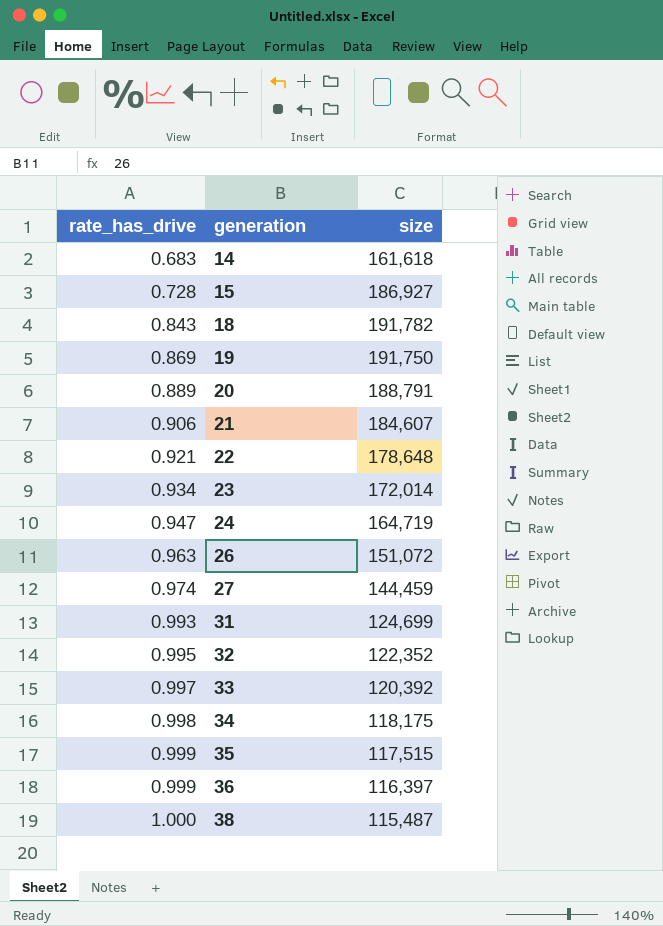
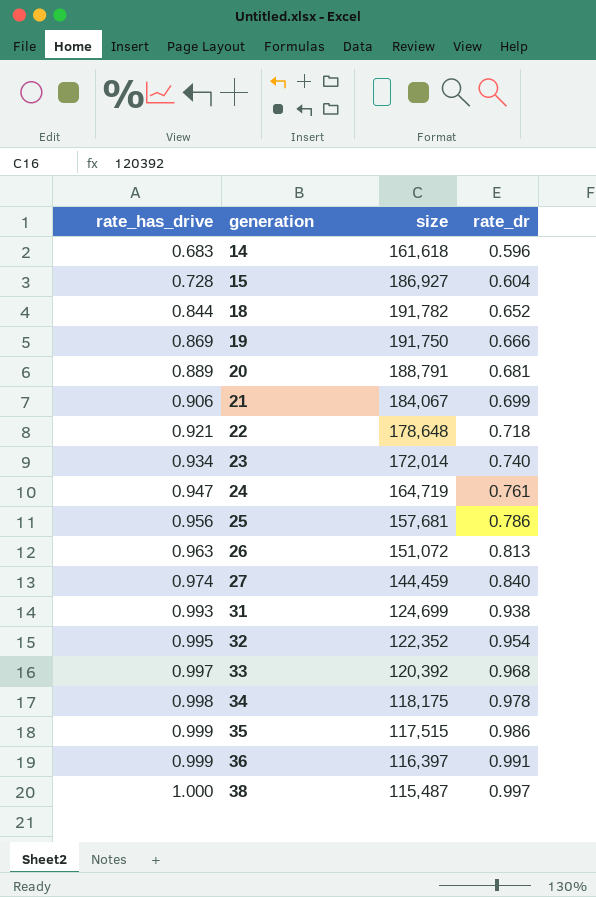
column rate_dr | position: none -> 4
18 | rate_has_drive: 0.843 -> 0.844
21 | size: 184,607 -> 184,067
row 25: none -> 0.956 | 157,681 | 0.786

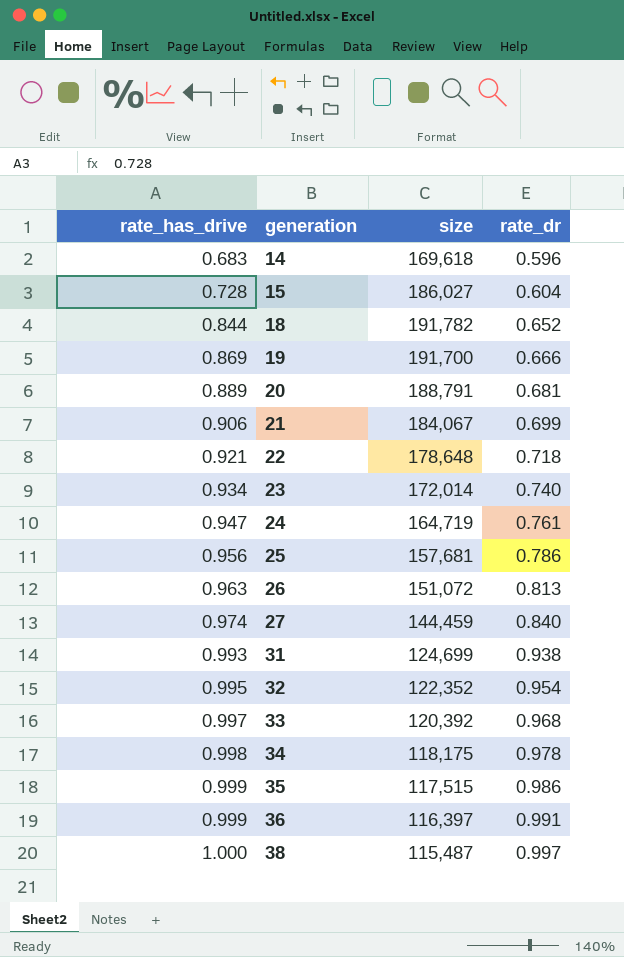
14 | size: 161,618 -> 169,618
15 | size: 186,927 -> 186,027
19 | size: 191,750 -> 191,700

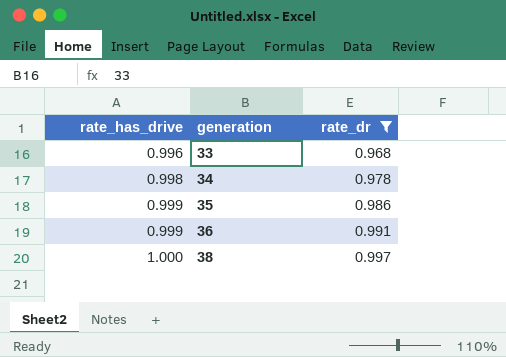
filter: none -> rate_dr >= 0.968
column size | position: 3 -> none
33 | rate_has_drive: 0.997 -> 0.996

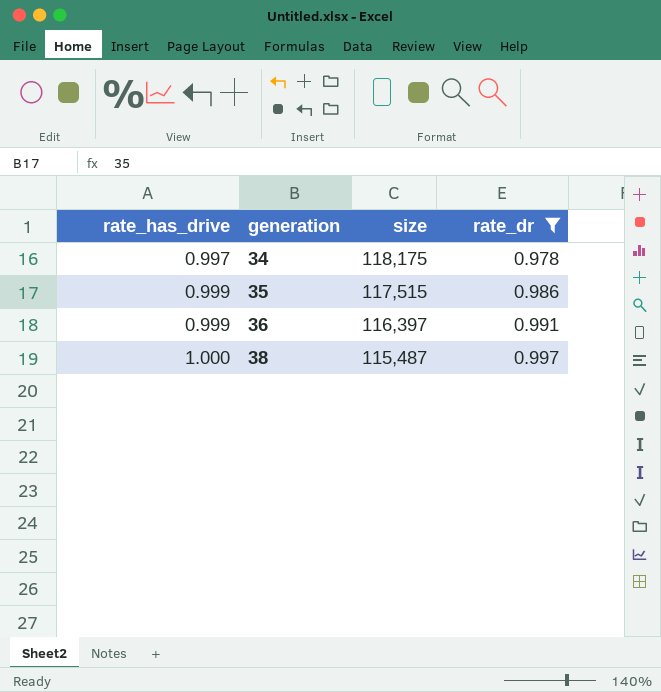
column size | position: none -> 3
row 33: 0.996 | 0.968 -> none
34 | rate_has_drive: 0.998 -> 0.997

